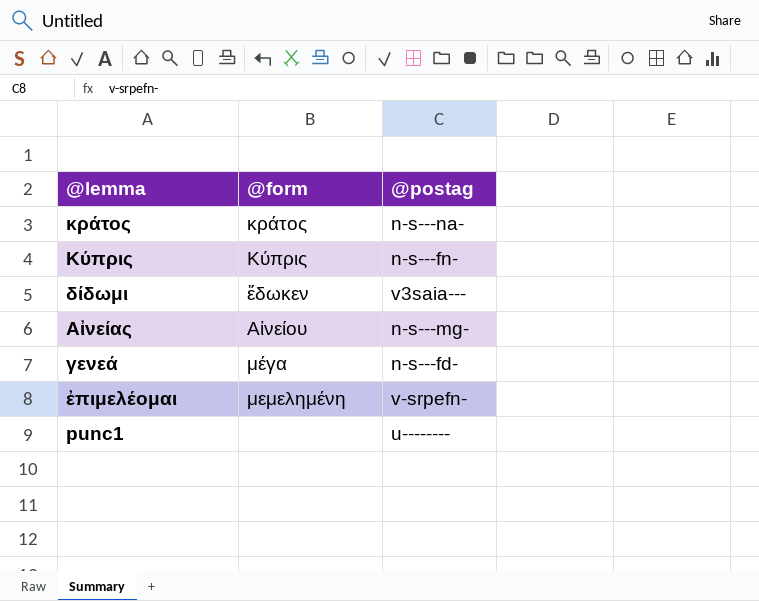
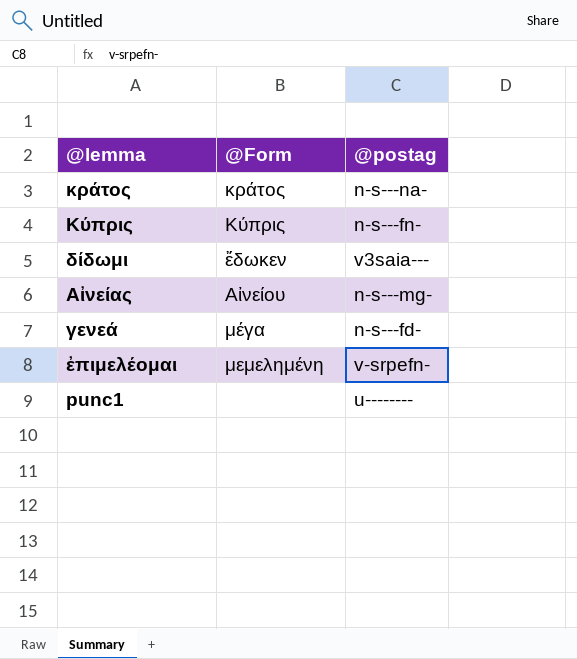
column name: @form -> @Form

